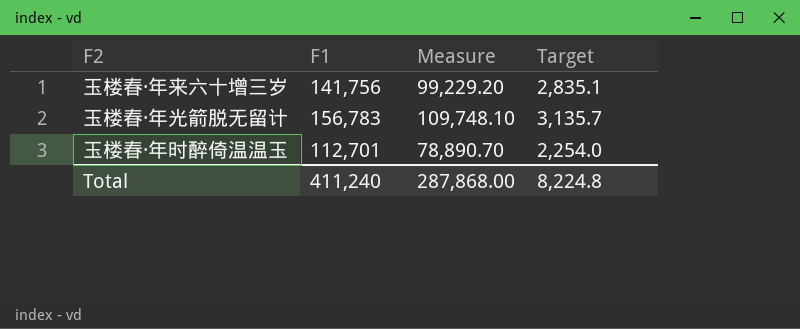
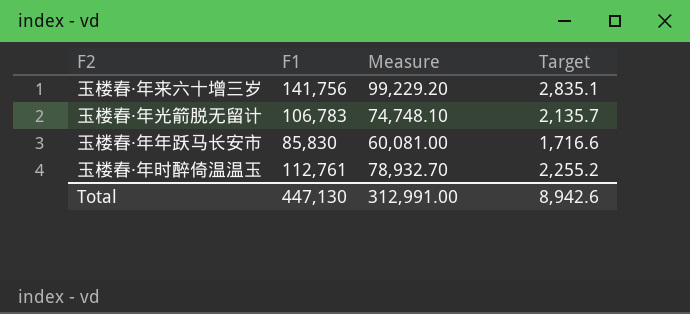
玉楼春·年光箭脱无留计 | F1: 156,783 -> 106,783
玉楼春·年光箭脱无留计 | Measure: 109,748.10 -> 74,748.10
玉楼春·年光箭脱无留计 | Target: 3,135.7 -> 2,135.7
row 玉楼春·年年跃马长安市: none -> 85,830 | 60,081.00 | 1,716.6
玉楼春·年时醉倚温温玉 | F1: 112,701 -> 112,761
玉楼春·年时醉倚温温玉 | Measure: 78,890.70 -> 78,932.70
玉楼春·年时醉倚温温玉 | Target: 2,254.0 -> 2,255.2
Total | F1: 411,240 -> 447,130
Total | Measure: 287,868.00 -> 312,991.00
Total | Target: 8,224.8 -> 8,942.6

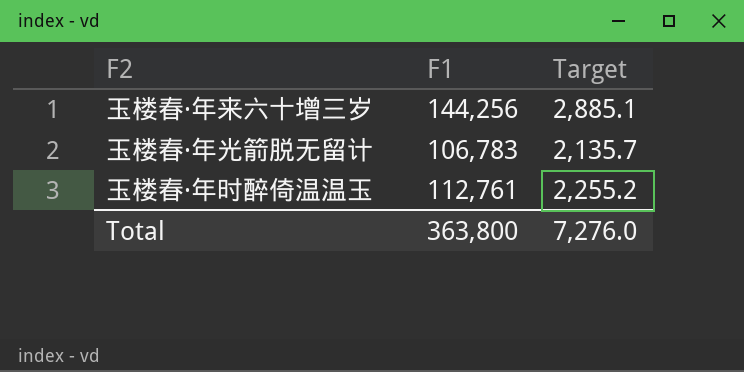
column Measure | formula: [F1] * 0.7 -> none
row 玉楼春·年年跃马长安市: 85,830 | 60,081.00 | 1,716.6 -> none
玉楼春·年来六十增三岁 | F1: 141,756 -> 144,256
玉楼春·年来六十增三岁 | Target: 2,835.1 -> 2,885.1
Total | F1: 447,130 -> 363,800
Total | Target: 8,942.6 -> 7,276.0

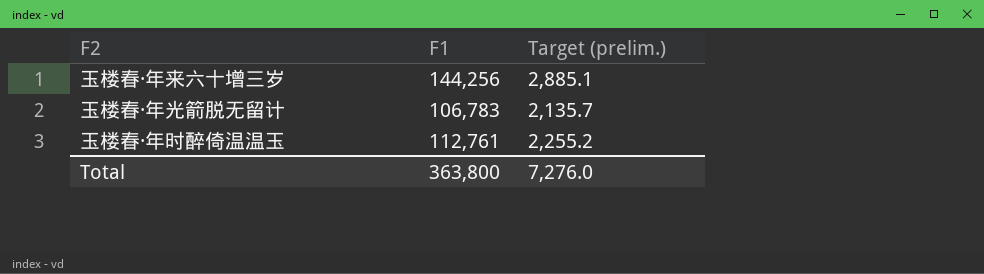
column name: Target -> Target (prelim.)

